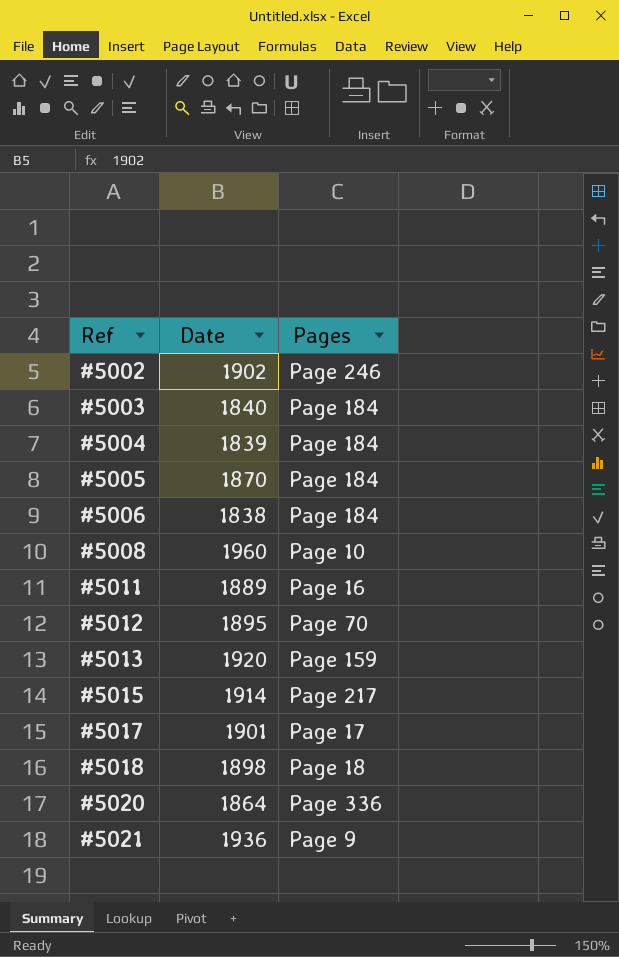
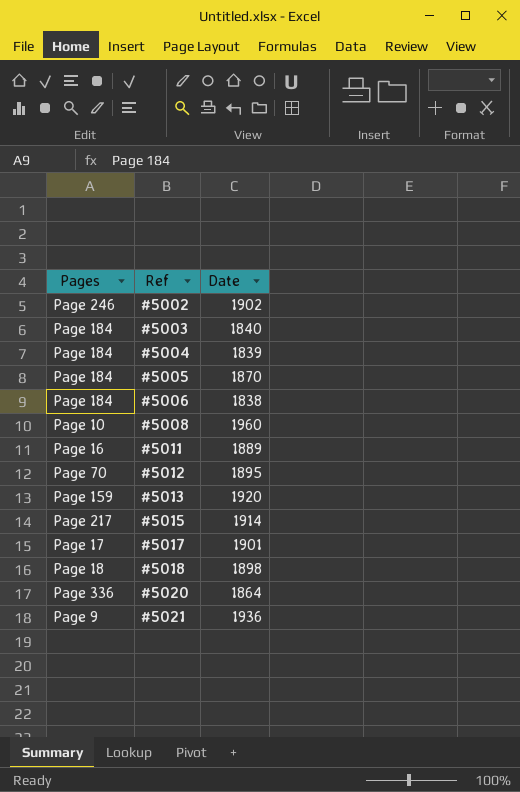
column Pages | position: 3 -> 1

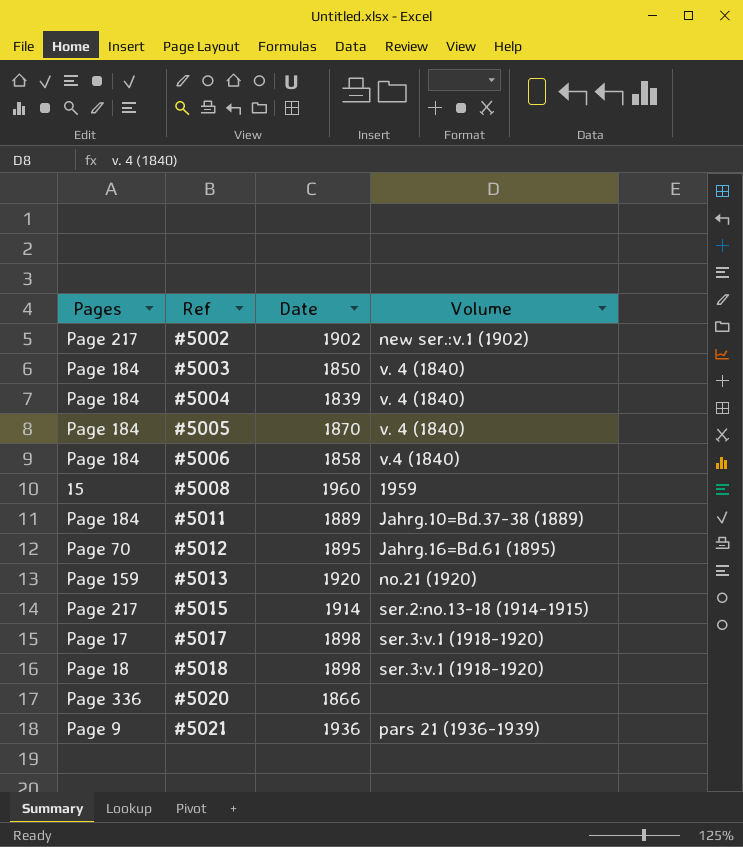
column Volume | position: none -> 4
#5002 | Pages: Page 246 -> Page 217
#5003 | Date: 1840 -> 1850
#5006 | Date: 1838 -> 1858
#5008 | Pages: Page 10 -> 15
#5011 | Pages: Page 16 -> Page 184
#5017 | Date: 1901 -> 1898
#5020 | Date: 1864 -> 1866

